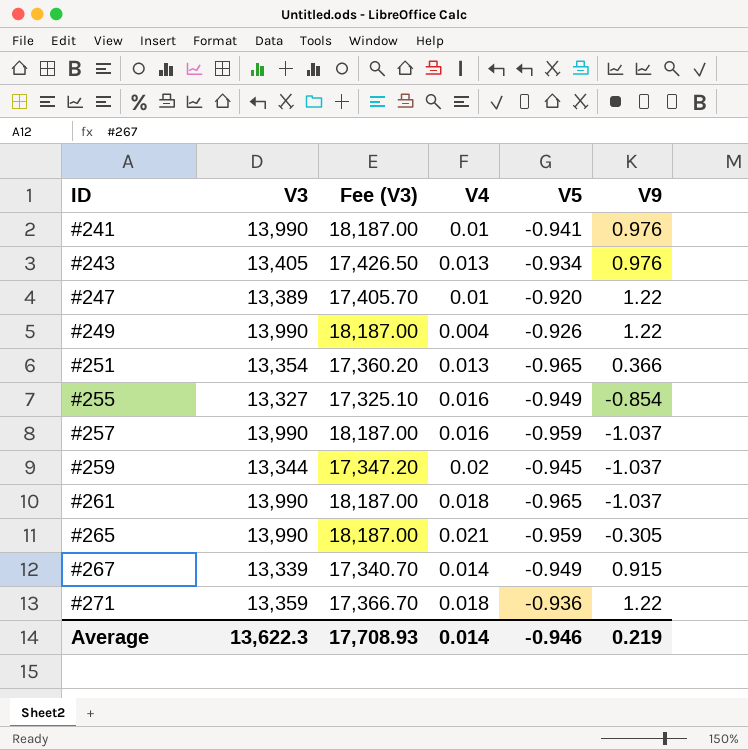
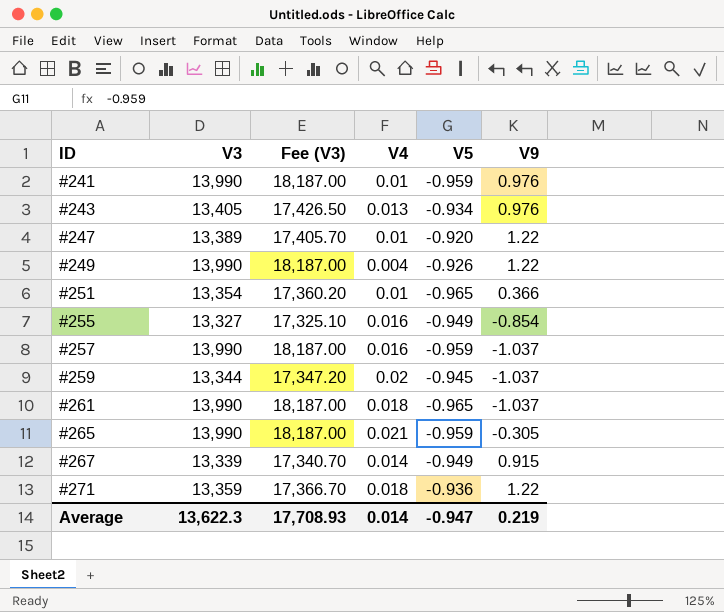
#241 | V5: -0.941 -> -0.959
#251 | V4: 0.013 -> 0.01
Average | V5: -0.946 -> -0.947

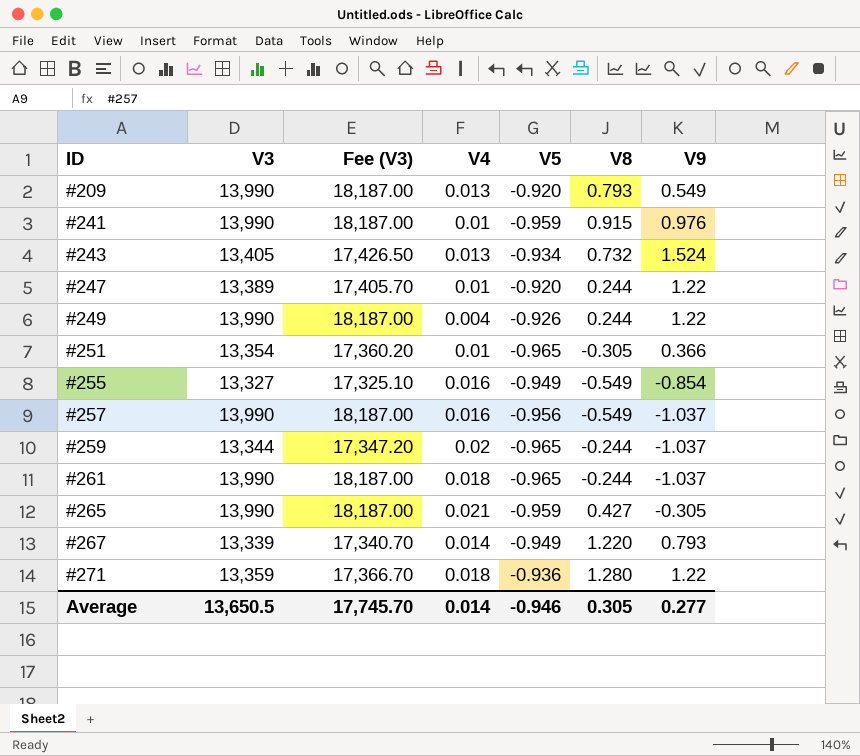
column V8 | position: none -> 6
row #209: none -> 13,990 | 18,187.00 | 0.013 | -0.920 | 0.793 | 0.549
#243 | V9: 0.976 -> 1.524
#257 | V5: -0.959 -> -0.956
#259 | V5: -0.945 -> -0.965
#267 | V9: 0.915 -> 0.793
Average | V3: 13,622.3 -> 13,650.5
Average | Fee (V3): 17,708.93 -> 17,745.70
Average | V5: -0.947 -> -0.946
Average | V9: 0.219 -> 0.277

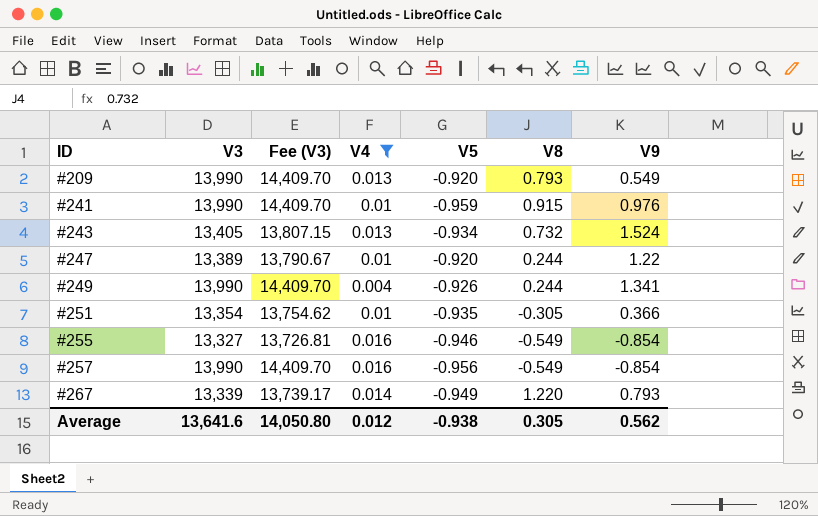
filter: none -> V4 <= 0.016
column Fee (V3) | formula: [V3] * 1.3 -> [V3] * 1.03
#249 | V9: 1.22 -> 1.341
#251 | V5: -0.965 -> -0.935
#255 | V5: -0.949 -> -0.946
#257 | V9: -1.037 -> -0.854
Average | V3: 13,650.5 -> 13,641.6
Average | Fee (V3): 17,745.70 -> 14,050.80
Average | V4: 0.014 -> 0.012
Average | V5: -0.946 -> -0.938
Average | V9: 0.277 -> 0.562

